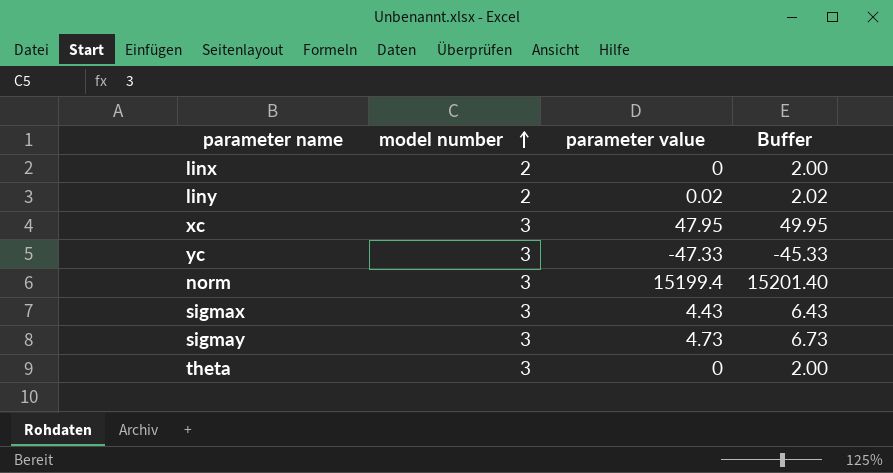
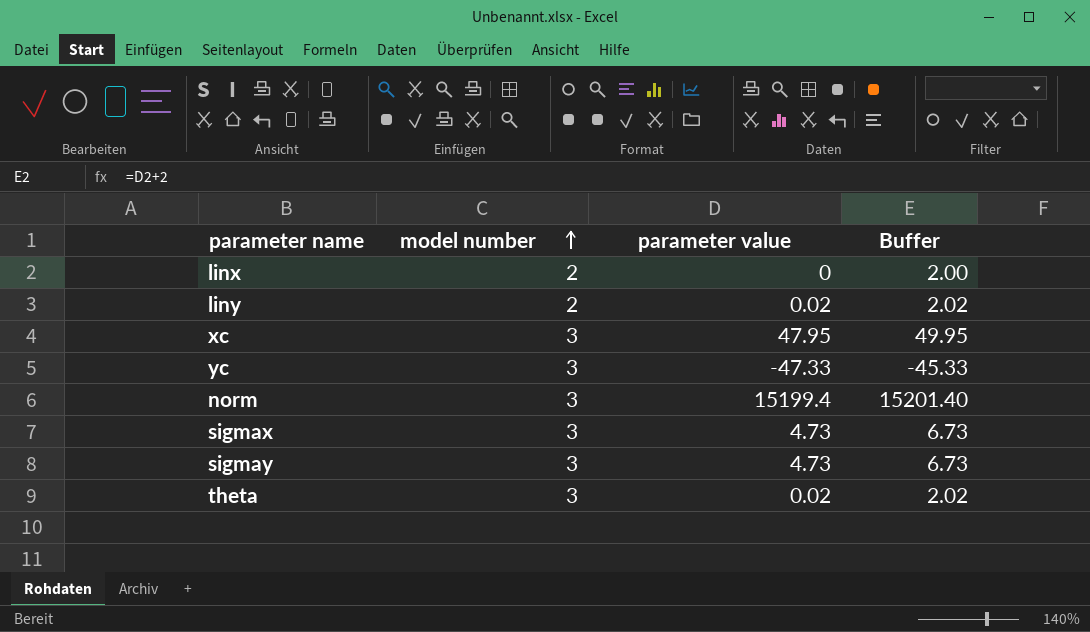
sigmax | parameter value: 4.43 -> 4.73
sigmax | Buffer: 6.43 -> 6.73
theta | parameter value: 0 -> 0.02
theta | Buffer: 2.00 -> 2.02

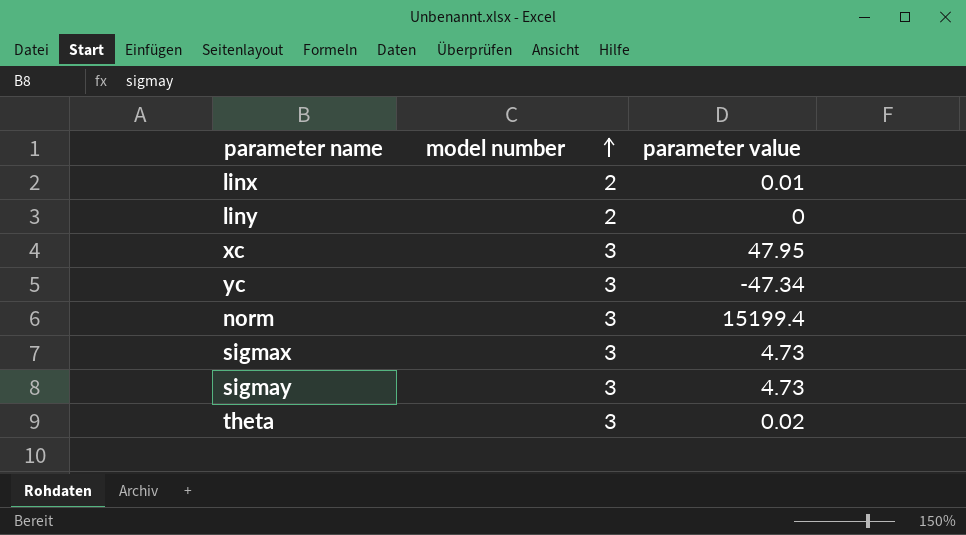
column Buffer | formula: [parameter value] + 2 -> none
linx | parameter value: 0 -> 0.01
liny | parameter value: 0.02 -> 0
yc | parameter value: -47.33 -> -47.34

